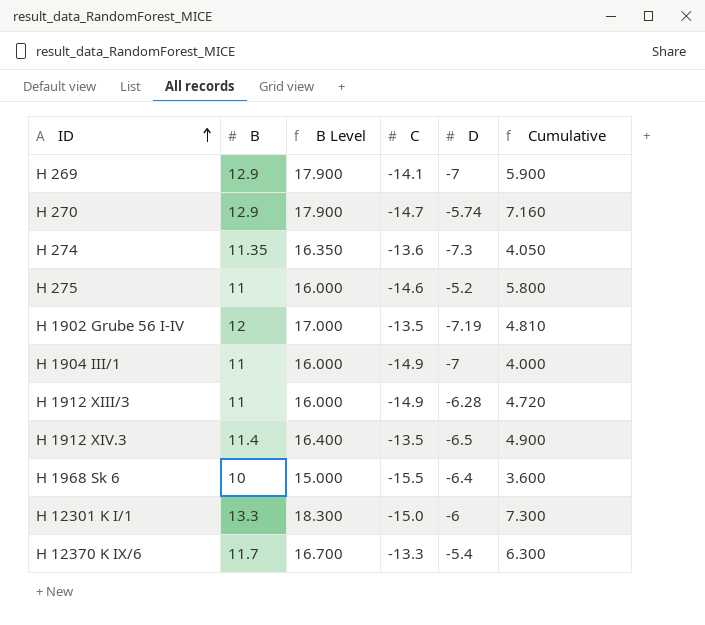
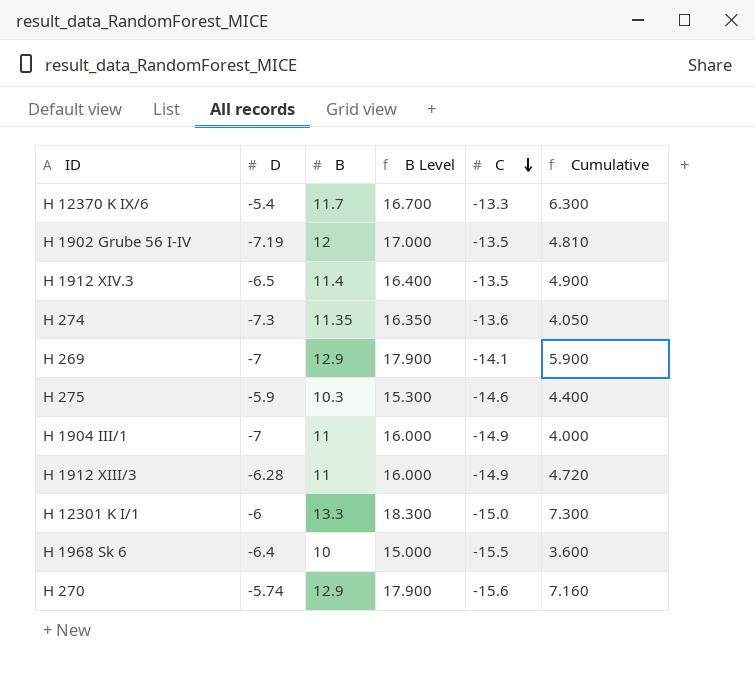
row order: ID ascending -> C descending
column D | position: 5 -> 2
H 275 | D: -5.2 -> -5.9
H 275 | B: 11 -> 10.3
H 275 | B Level: 16.000 -> 15.300
H 275 | Cumulative: 5.800 -> 4.400
H 270 | C: -14.7 -> -15.6

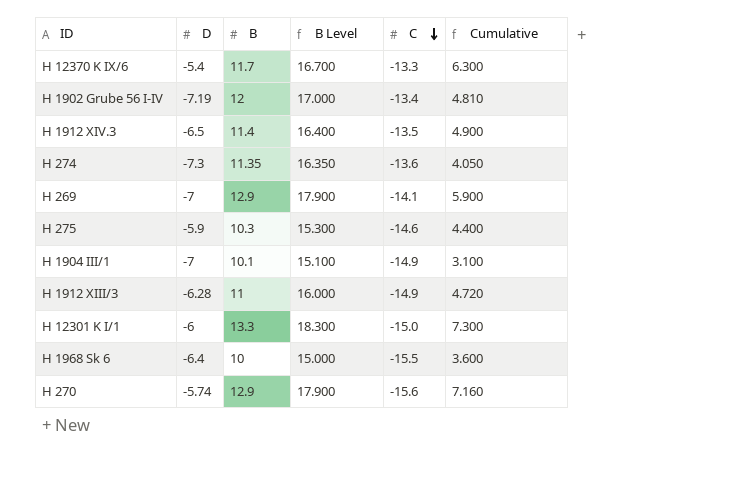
H 1902 Grube 56 I-IV | C: -13.5 -> -13.4
H 1904 III/1 | B: 11 -> 10.1
H 1904 III/1 | B Level: 16.000 -> 15.100
H 1904 III/1 | Cumulative: 4.000 -> 3.100

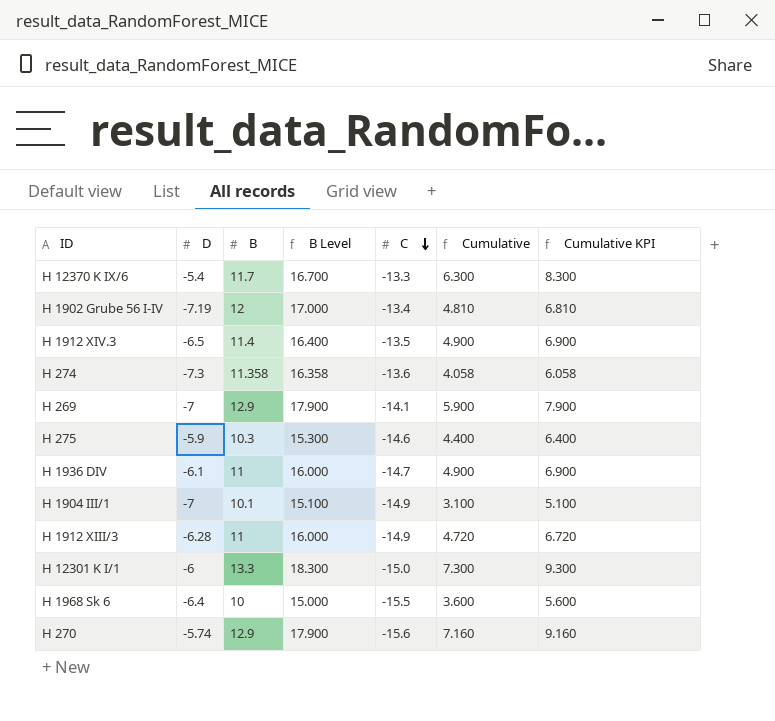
column Cumulative KPI | formula: none -> [Cumulative] + 2
H 274 | B: 11.35 -> 11.358
H 274 | B Level: 16.350 -> 16.358
H 274 | Cumulative: 4.050 -> 4.058
row H 1936 DIV: none -> -6.1 | 11 | 16.000 | -14.7 | 4.900 | 6.900

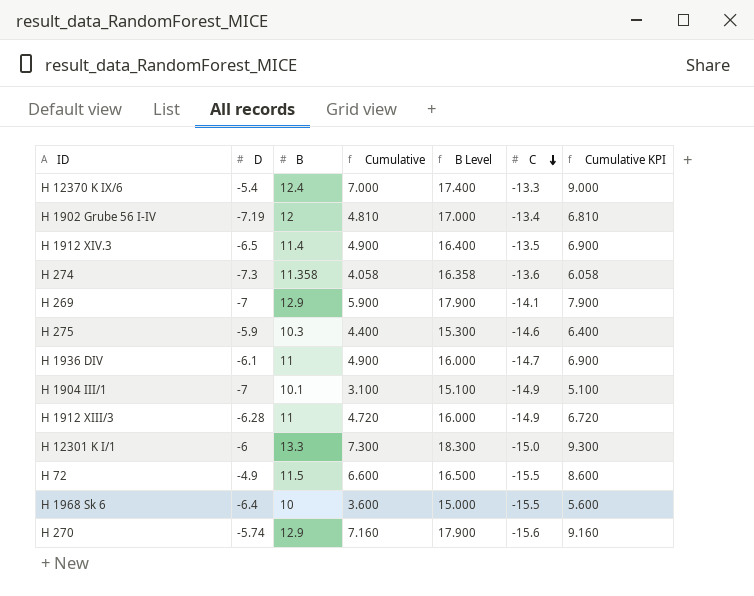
column Cumulative | position: 6 -> 4
H 12370 K IX/6 | B: 11.7 -> 12.4
H 12370 K IX/6 | Cumulative: 6.300 -> 7.000
H 12370 K IX/6 | B Level: 16.700 -> 17.400
H 12370 K IX/6 | Cumulative KPI: 8.300 -> 9.000
row H 72: none -> -4.9 | 11.5 | 6.600 | 16.500 | -15.5 | 8.600

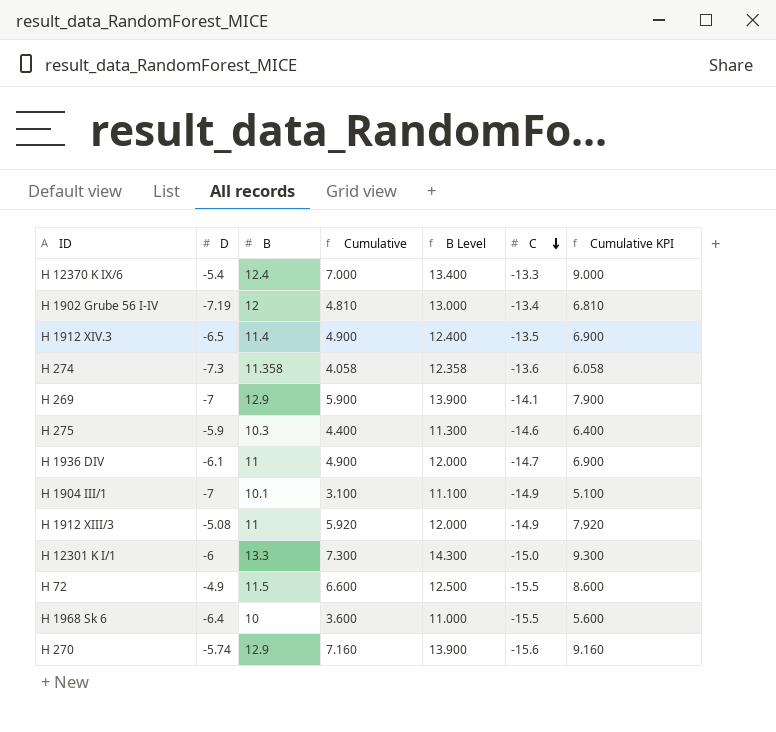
column B Level | formula: [B] + 5 -> [B] + 1
H 1912 XIII/3 | D: -6.28 -> -5.08
H 1912 XIII/3 | Cumulative: 4.720 -> 5.920
H 1912 XIII/3 | Cumulative KPI: 6.720 -> 7.920

